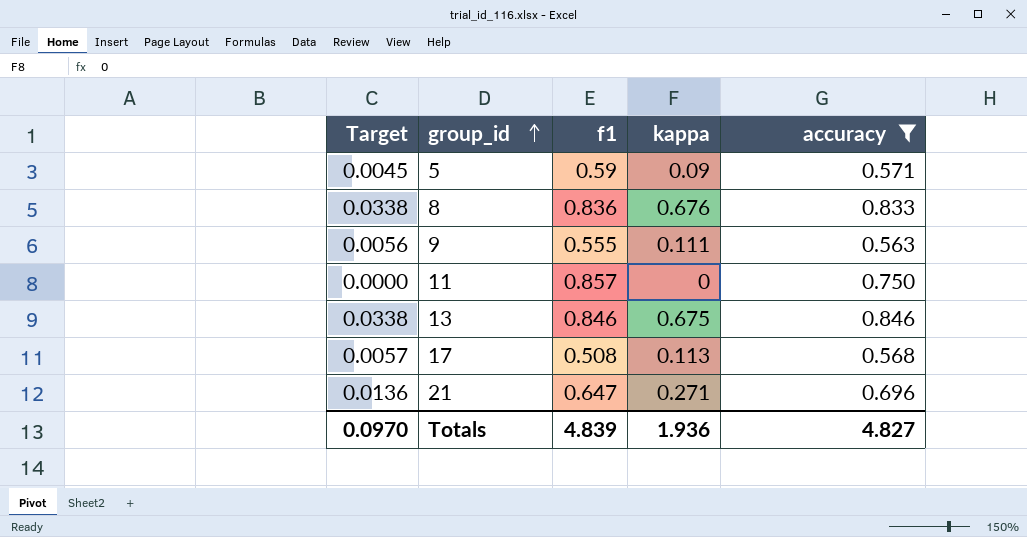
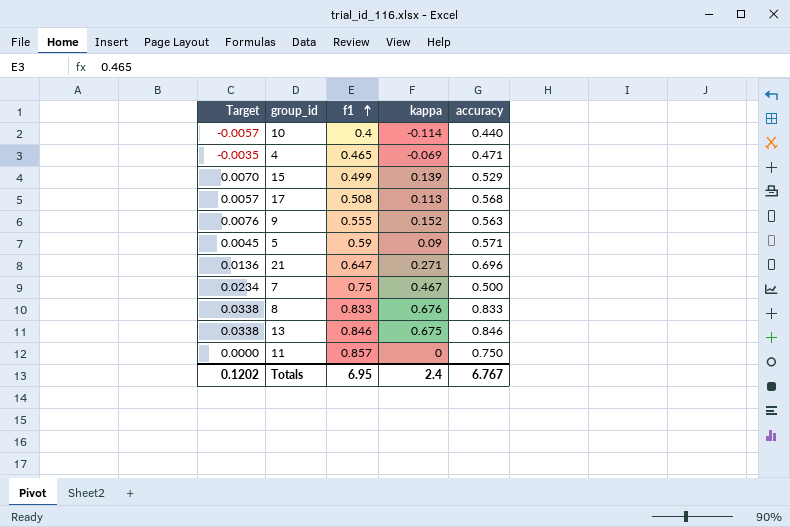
filter: accuracy >= 0.563 -> none
row order: group_id ascending -> f1 ascending
9 | Target: 0.0056 -> 0.0076
9 | kappa: 0.111 -> 0.152
8 | f1: 0.836 -> 0.833
Totals | Target: 0.0970 -> 0.1202
Totals | f1: 4.839 -> 6.95
Totals | kappa: 1.936 -> 2.4
Totals | accuracy: 4.827 -> 6.767

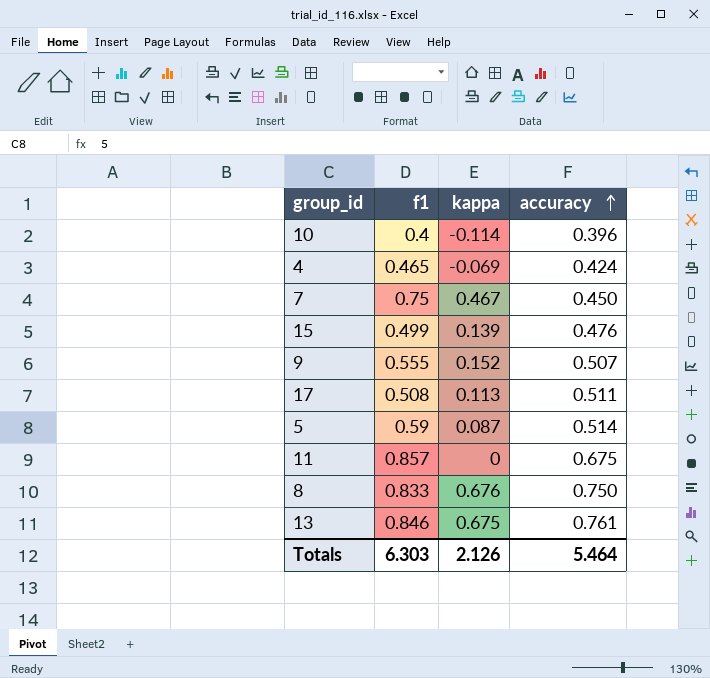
row order: f1 ascending -> accuracy ascending
column Target | formula: [kappa] * 0.05 -> none
row 21: 0.0136 | 0.647 | 0.271 | 0.696 -> none
10 | accuracy: 0.440 -> 0.396
4 | accuracy: 0.471 -> 0.424
7 | accuracy: 0.500 -> 0.450
15 | accuracy: 0.529 -> 0.476
9 | accuracy: 0.563 -> 0.507
17 | accuracy: 0.568 -> 0.511
5 | kappa: 0.09 -> 0.087
5 | accuracy: 0.571 -> 0.514
11 | accuracy: 0.750 -> 0.675
8 | accuracy: 0.833 -> 0.750
13 | accuracy: 0.846 -> 0.761
Totals | f1: 6.95 -> 6.303
Totals | kappa: 2.4 -> 2.126
Totals | accuracy: 6.767 -> 5.464

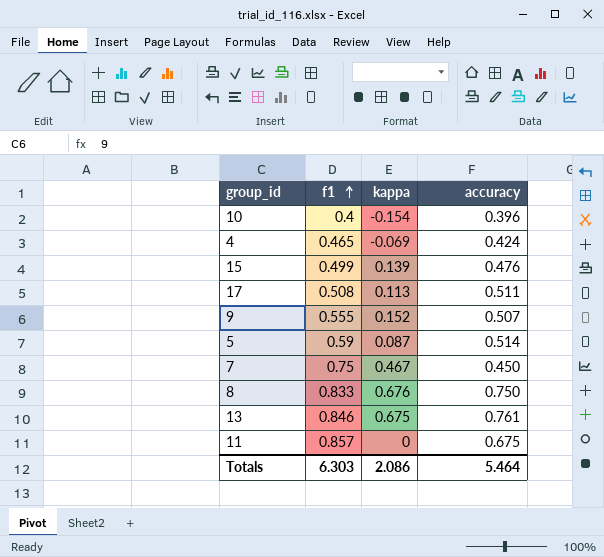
row order: accuracy ascending -> f1 ascending
10 | kappa: -0.114 -> -0.154
Totals | kappa: 2.126 -> 2.086

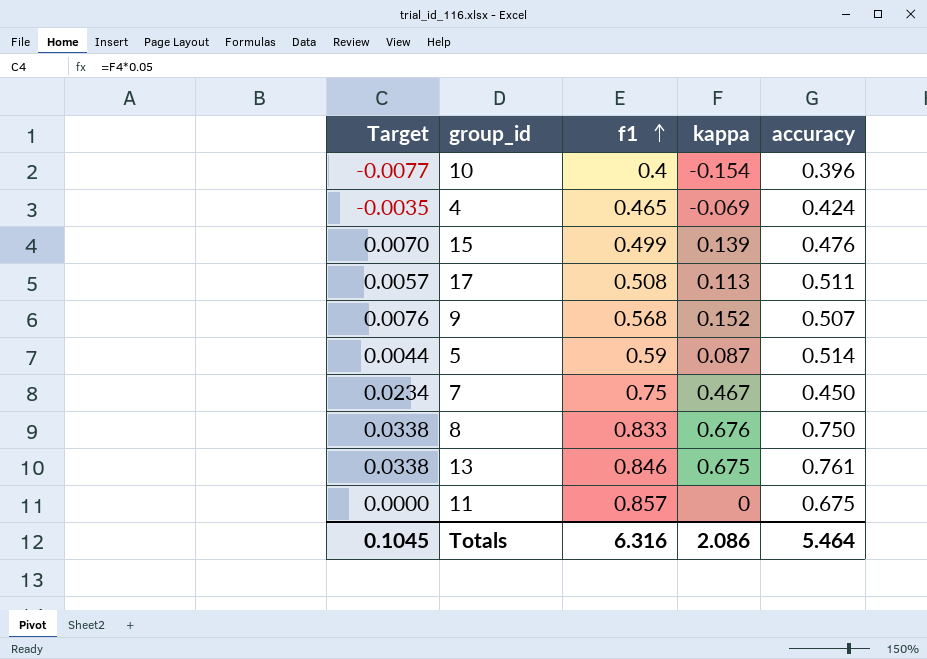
column Target | formula: none -> [kappa] * 0.05
9 | f1: 0.555 -> 0.568
Totals | f1: 6.303 -> 6.316

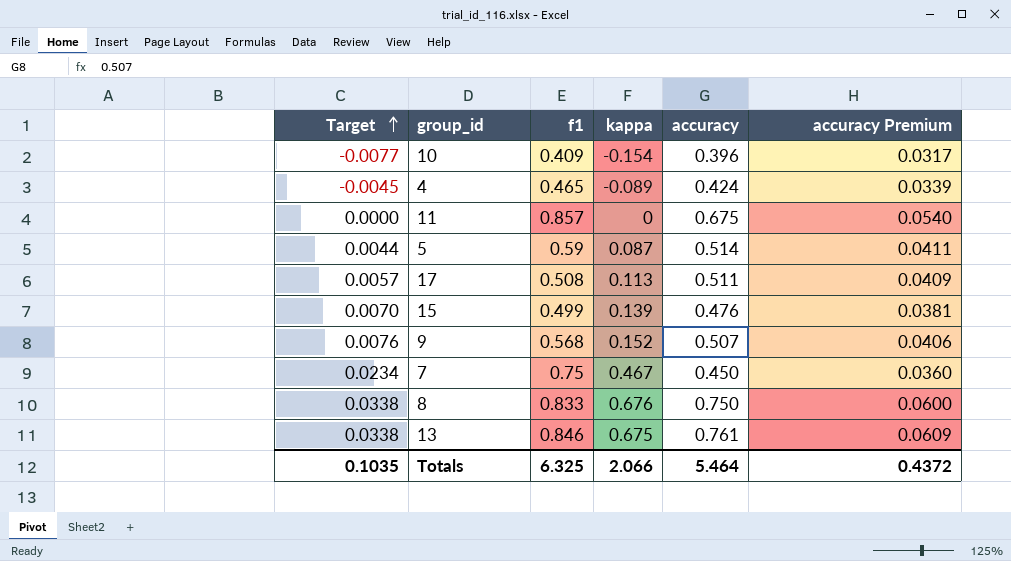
row order: f1 ascending -> Target ascending
column accuracy Premium | formula: none -> [accuracy] * 0.08
10 | f1: 0.4 -> 0.409
4 | Target: -0.0035 -> -0.0045
4 | kappa: -0.069 -> -0.089
Totals | Target: 0.1045 -> 0.1035
Totals | f1: 6.316 -> 6.325
Totals | kappa: 2.086 -> 2.066

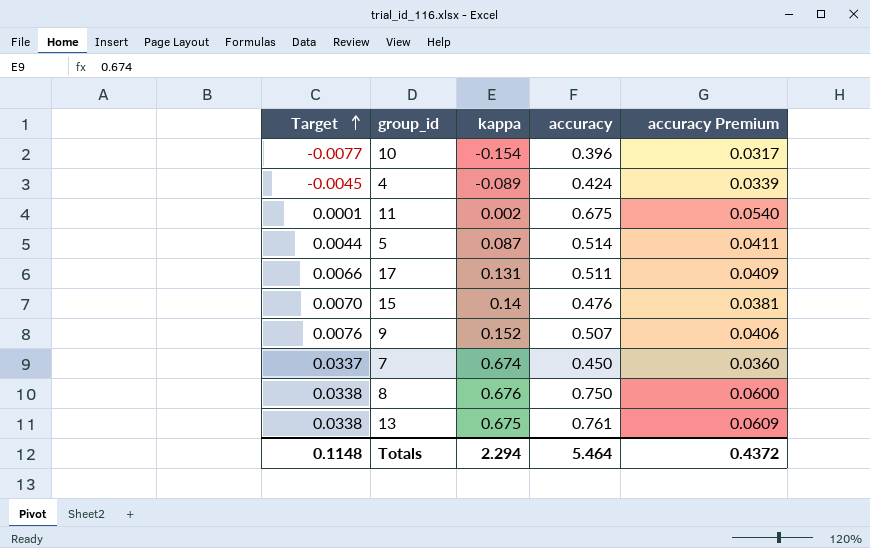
column f1 | position: 3 -> none
11 | Target: 0.0000 -> 0.0001
11 | kappa: 0 -> 0.002
17 | Target: 0.0057 -> 0.0066
17 | kappa: 0.113 -> 0.131
15 | kappa: 0.139 -> 0.14
7 | Target: 0.0234 -> 0.0337
7 | kappa: 0.467 -> 0.674
Totals | Target: 0.1035 -> 0.1148
Totals | kappa: 2.066 -> 2.294

